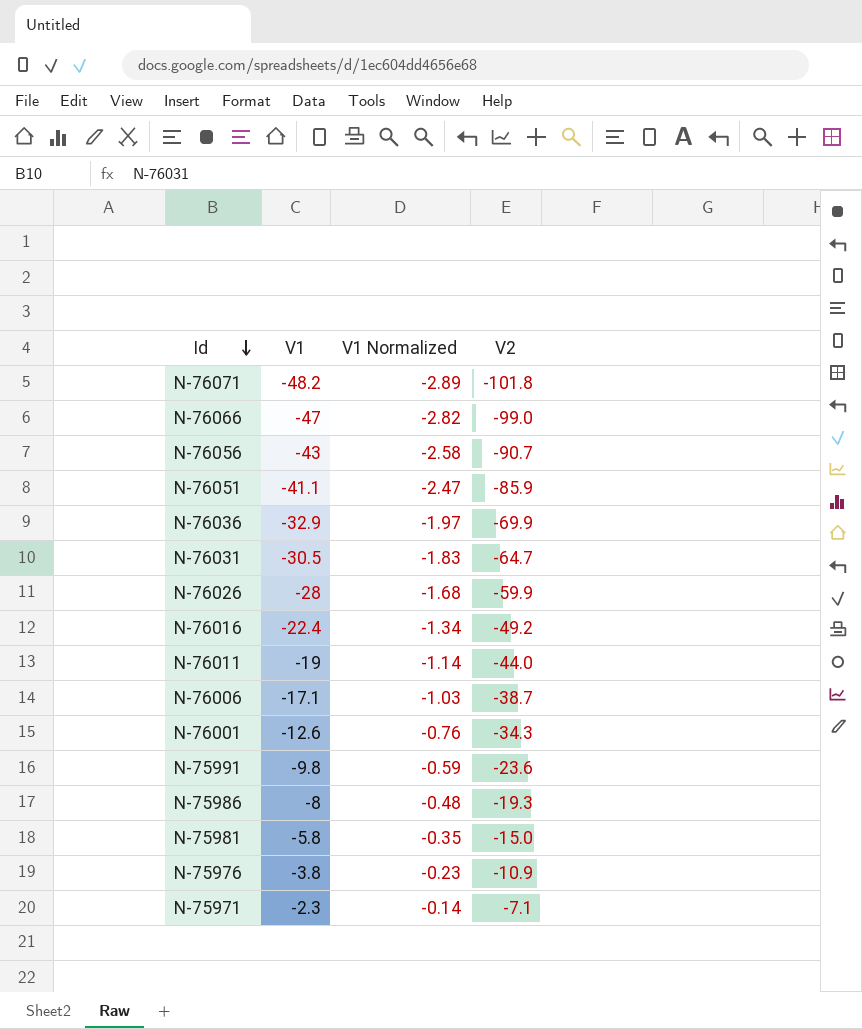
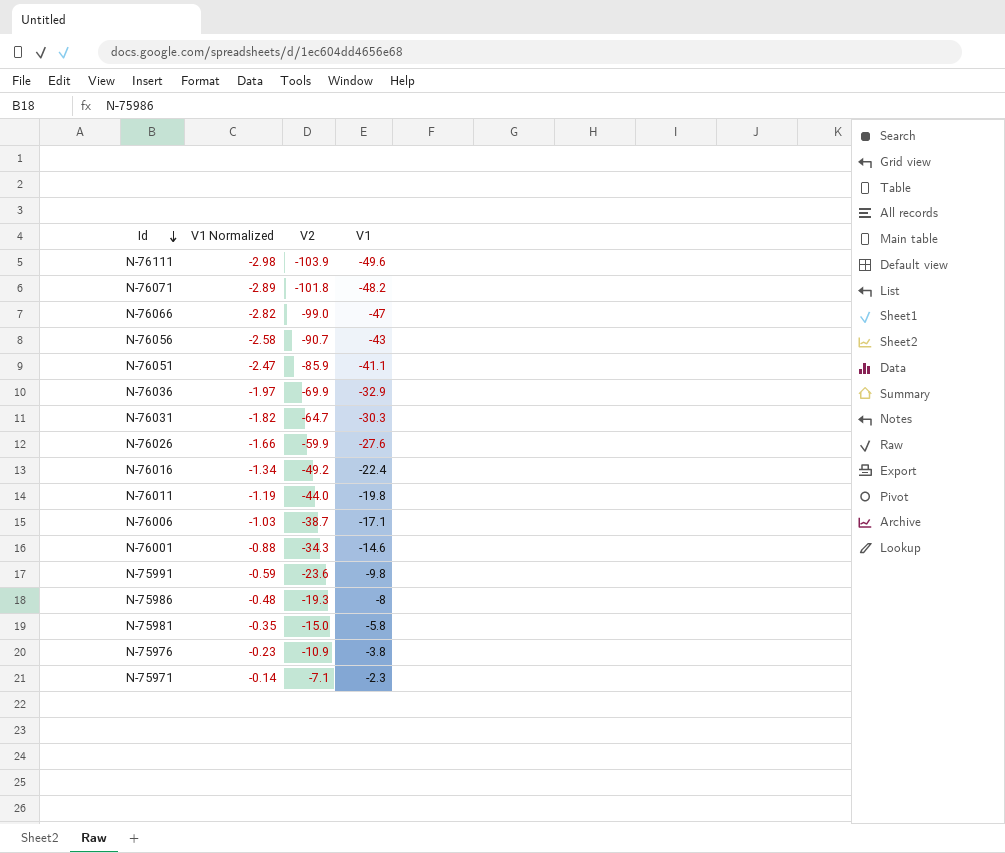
column V1 | position: 2 -> 4
row N-76111: none -> -2.98 | -103.9 | -49.6
N-76031 | V1 Normalized: -1.83 -> -1.82
N-76031 | V1: -30.5 -> -30.3
N-76026 | V1 Normalized: -1.68 -> -1.66
N-76026 | V1: -28 -> -27.6
N-76011 | V1 Normalized: -1.14 -> -1.19
N-76011 | V1: -19 -> -19.8
N-76001 | V1 Normalized: -0.76 -> -0.88
N-76001 | V1: -12.6 -> -14.6

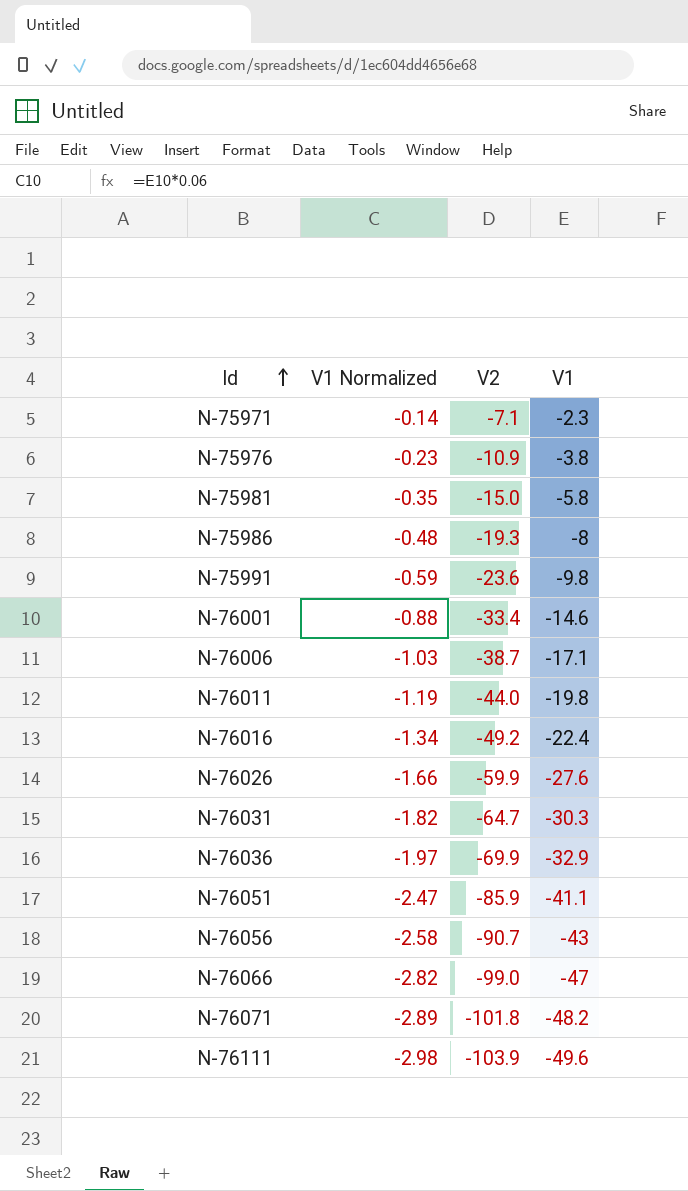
row order: Id descending -> Id ascending
N-76001 | V2: -34.3 -> -33.4

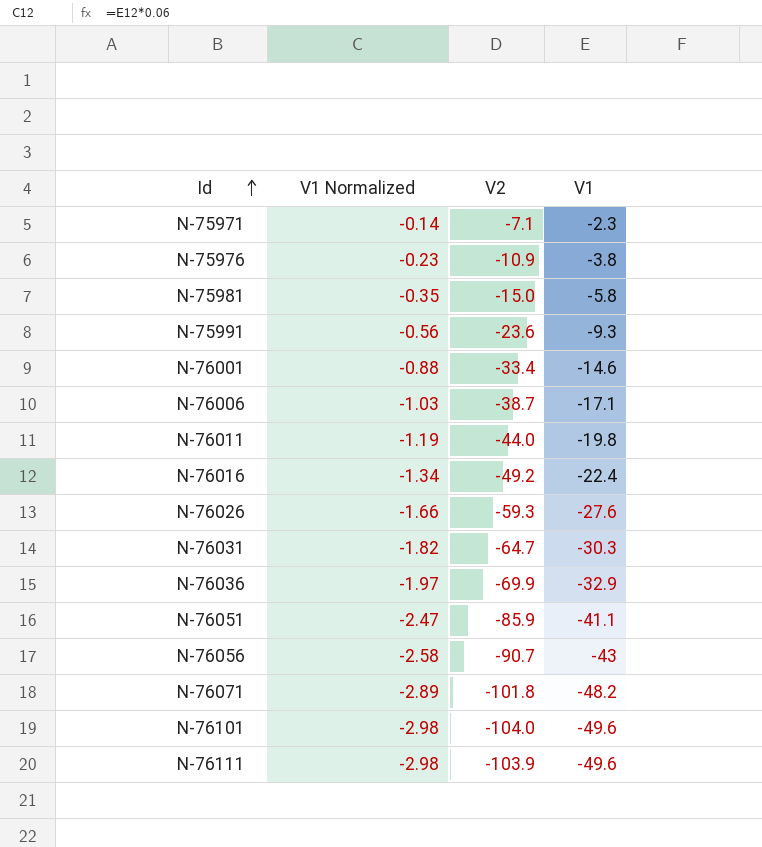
row N-75986: -0.48 | -19.3 | -8 -> none
row N-76066: -2.82 | -99.0 | -47 -> none
N-75991 | V1 Normalized: -0.59 -> -0.56
N-75991 | V1: -9.8 -> -9.3
N-76026 | V2: -59.9 -> -59.3
row N-76101: none -> -2.98 | -104.0 | -49.6

